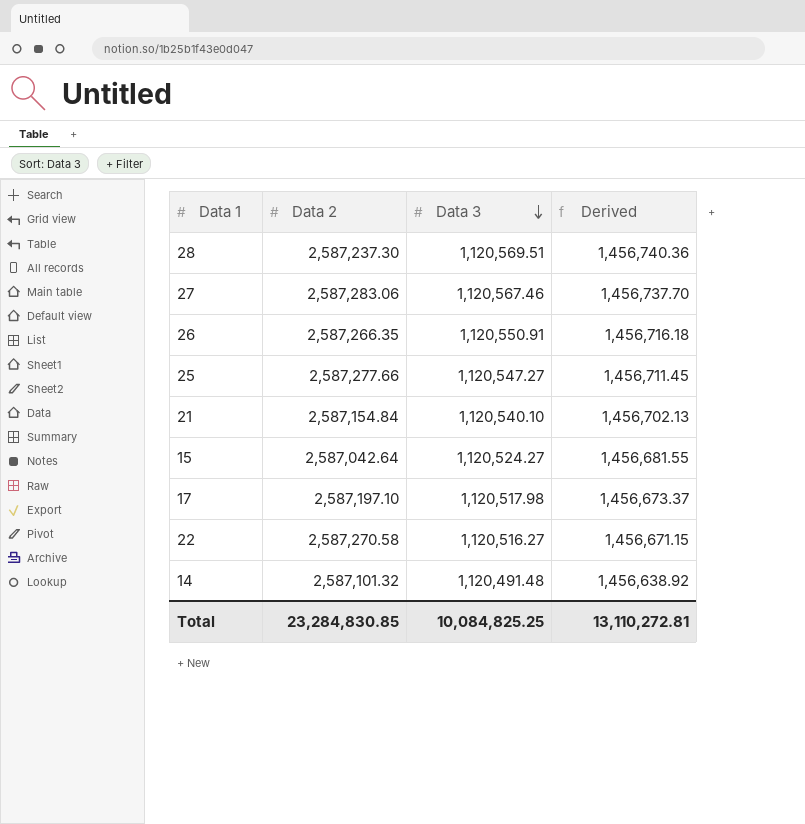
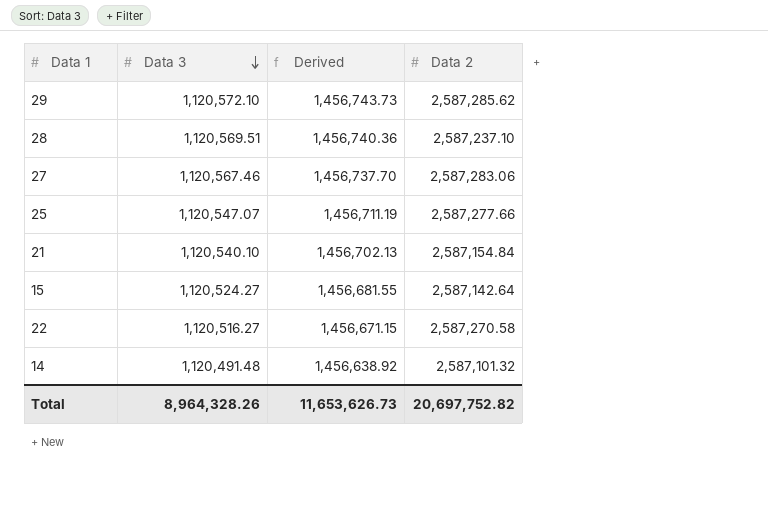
column Data 2 | position: 2 -> 4
row 26: 2,587,266.35 | 1,120,550.91 | 1,456,716.18 -> none
row 17: 2,587,197.10 | 1,120,517.98 | 1,456,673.37 -> none
row 29: none -> 1,120,572.10 | 1,456,743.73 | 2,587,285.62
28 | Data 2: 2,587,237.30 -> 2,587,237.10
25 | Data 3: 1,120,547.27 -> 1,120,547.07
25 | Derived: 1,456,711.45 -> 1,456,711.19
15 | Data 2: 2,587,042.64 -> 2,587,142.64
Total | Data 3: 10,084,825.25 -> 8,964,328.26
Total | Derived: 13,110,272.81 -> 11,653,626.73
Total | Data 2: 23,284,830.85 -> 20,697,752.82

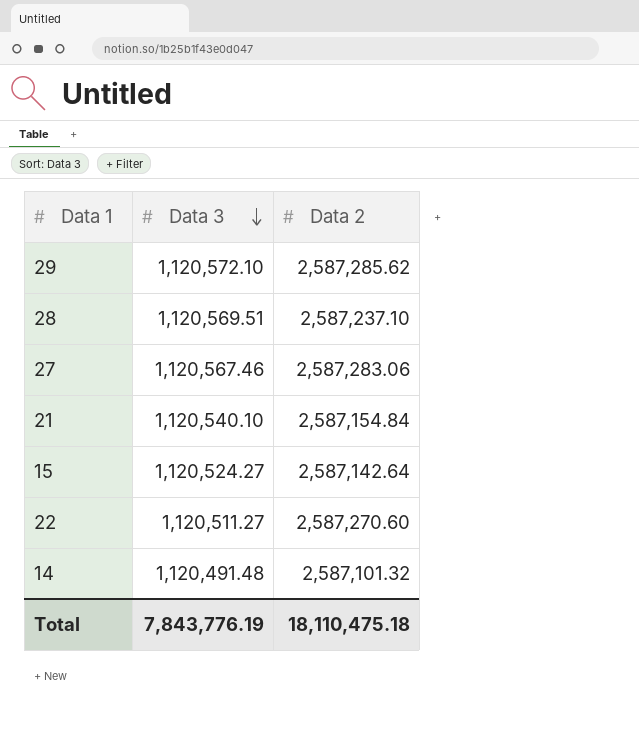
column Derived | formula: [Data 3] * 1.3 -> none
row 25: 1,120,547.07 | 1,456,711.19 | 2,587,277.66 -> none
22 | Data 3: 1,120,516.27 -> 1,120,511.27
22 | Data 2: 2,587,270.58 -> 2,587,270.60
Total | Data 3: 8,964,328.26 -> 7,843,776.19
Total | Data 2: 20,697,752.82 -> 18,110,475.18

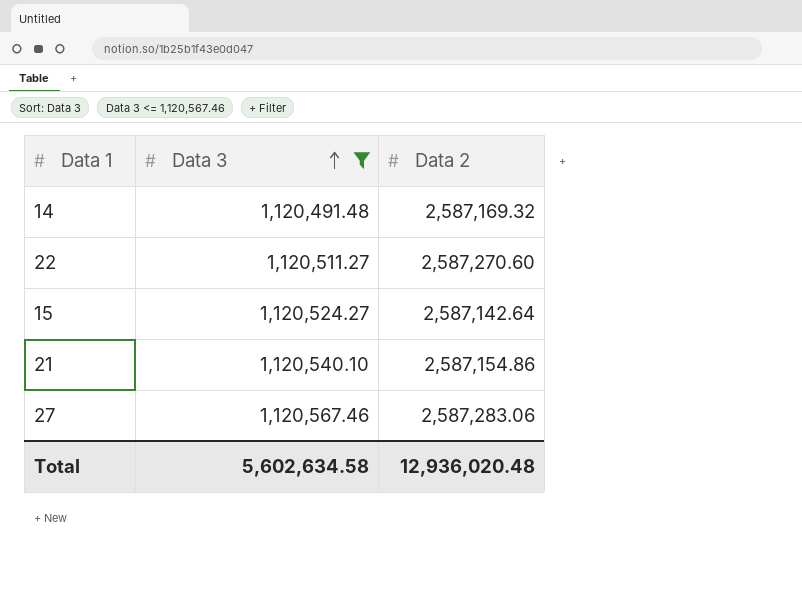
filter: none -> Data 3 <= 1,120,567.46
row order: Data 3 descending -> Data 3 ascending
14 | Data 2: 2,587,101.32 -> 2,587,169.32
21 | Data 2: 2,587,154.84 -> 2,587,154.86
Total | Data 3: 7,843,776.19 -> 5,602,634.58
Total | Data 2: 18,110,475.18 -> 12,936,020.48

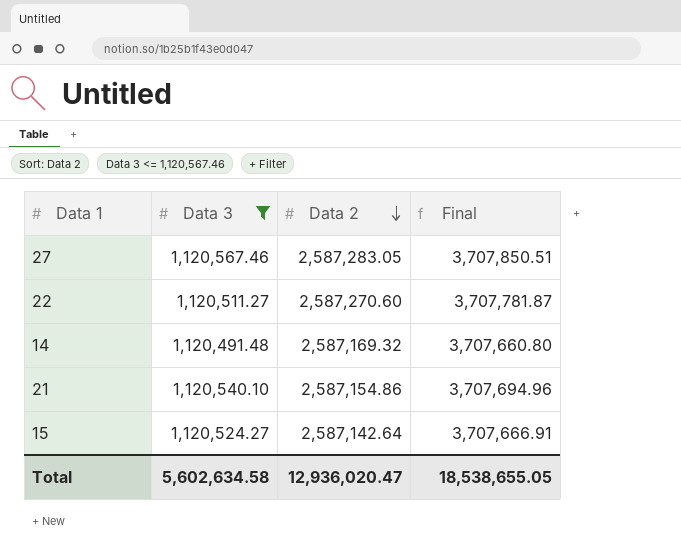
row order: Data 3 ascending -> Data 2 descending
column Final | formula: none -> [Data 3] + [Data 2]
27 | Data 2: 2,587,283.06 -> 2,587,283.05
Total | Data 2: 12,936,020.48 -> 12,936,020.47

